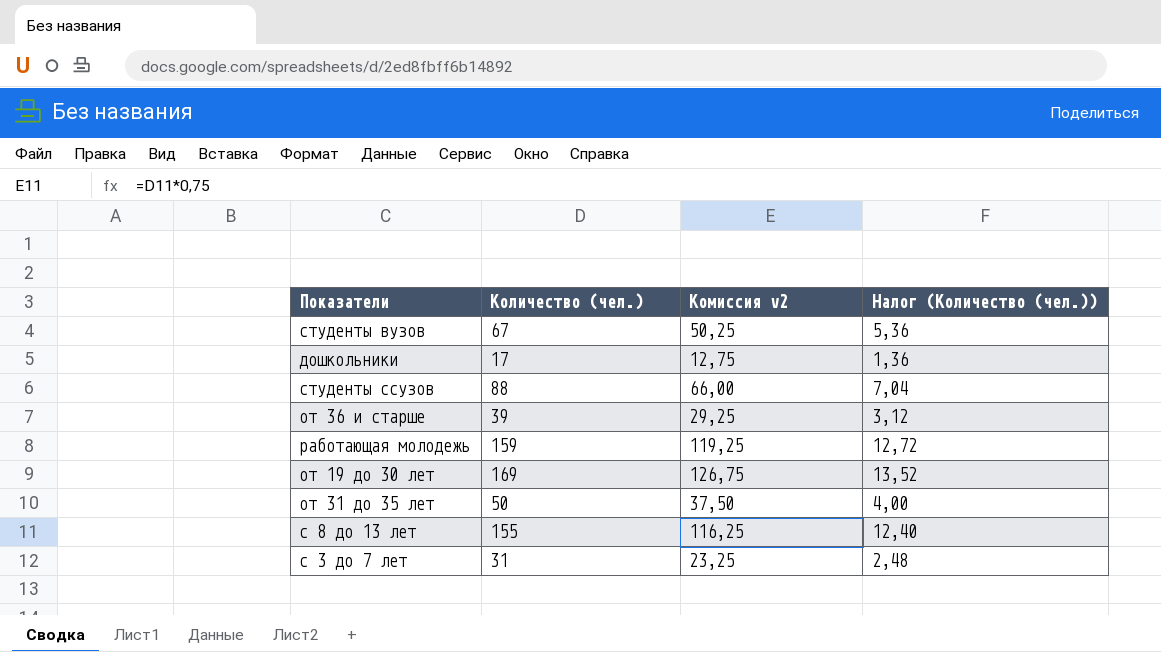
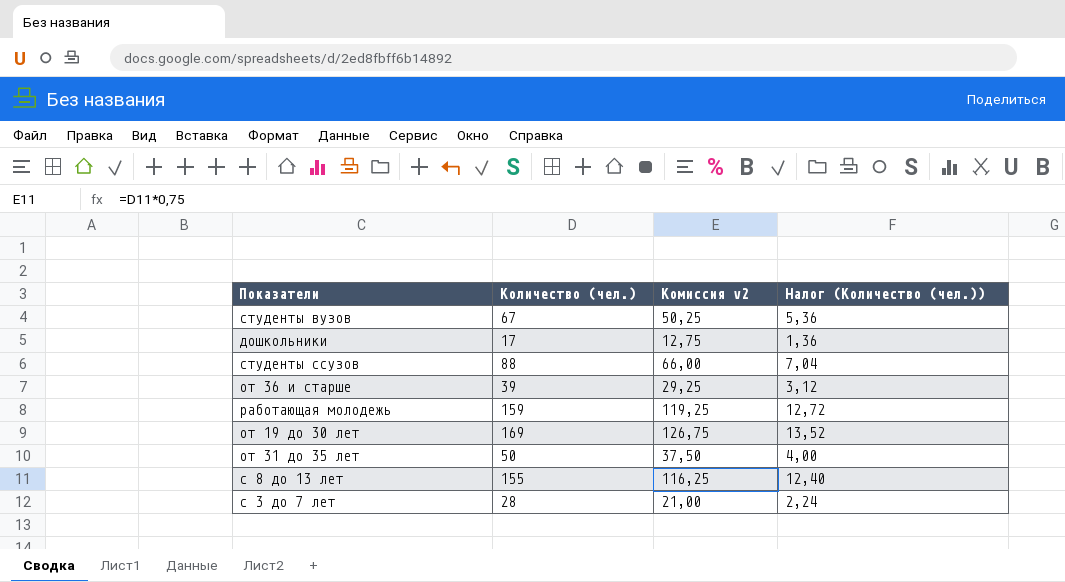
с 3 до 7 лет | Количество (чел.): 31 -> 28
с 3 до 7 лет | Комиссия v2: 23,25 -> 21,00
с 3 до 7 лет | Налог (Количество (чел.)): 2,48 -> 2,24

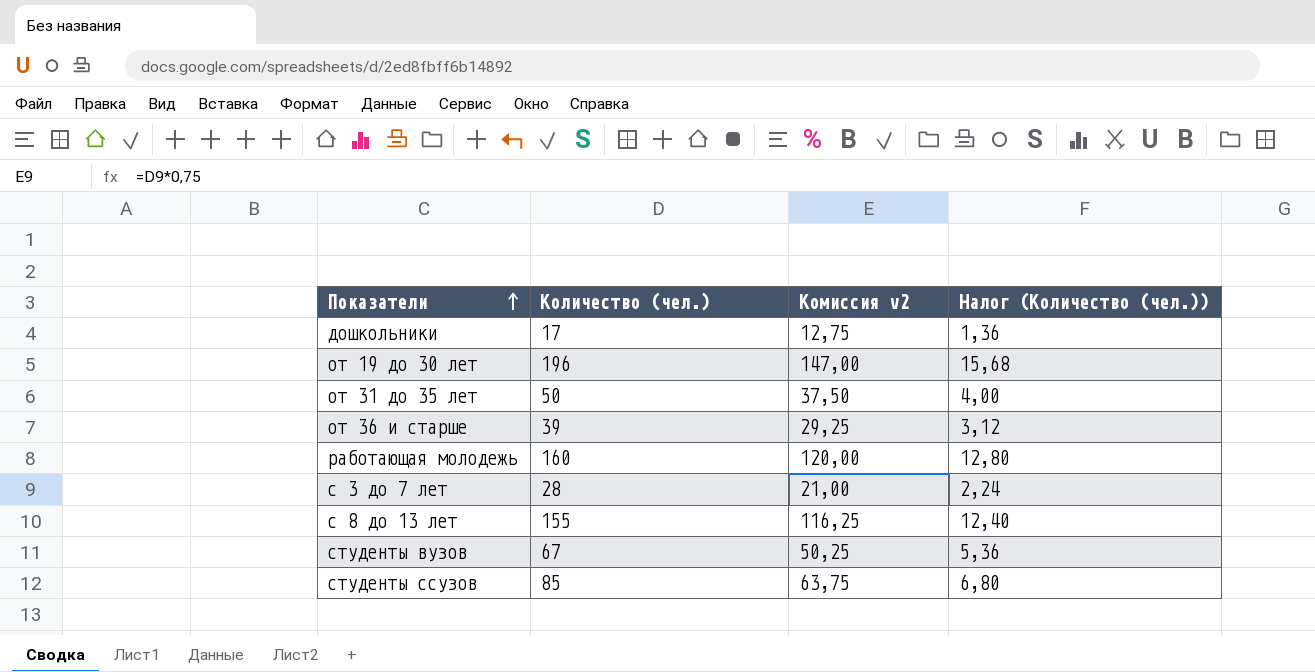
row order: none -> Показатели ascending
от 19 до 30 лет | Количество (чел.): 169 -> 196
от 19 до 30 лет | Комиссия v2: 126,75 -> 147,00
от 19 до 30 лет | Налог (Количество (чел.)): 13,52 -> 15,68
работающая молодежь | Количество (чел.): 159 -> 160
работающая молодежь | Комиссия v2: 119,25 -> 120,00
работающая молодежь | Налог (Количество (чел.)): 12,72 -> 12,80
студенты ссузов | Количество (чел.): 88 -> 85
студенты ссузов | Комиссия v2: 66,00 -> 63,75
студенты ссузов | Налог (Количество (чел.)): 7,04 -> 6,80

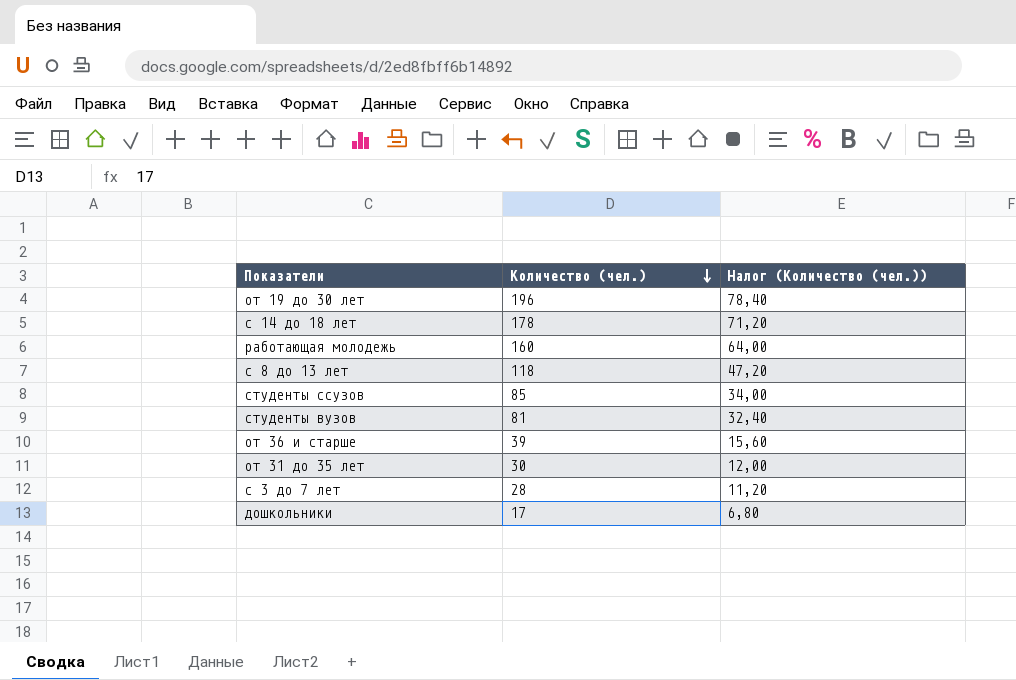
row order: Показатели ascending -> Количество (чел.) descending
column Комиссия v2 | formula: [Количество (чел.)] * 0,75 -> none
column Налог (Количество (чел.)) | formula: [Количество (чел.)] * 0,08 -> [Количество (чел.)] * 0,4
row с 14 до 18 лет: none -> 178 | 71,20
с 8 до 13 лет | Количество (чел.): 155 -> 118
студенты вузов | Количество (чел.): 67 -> 81
от 31 до 35 лет | Количество (чел.): 50 -> 30

